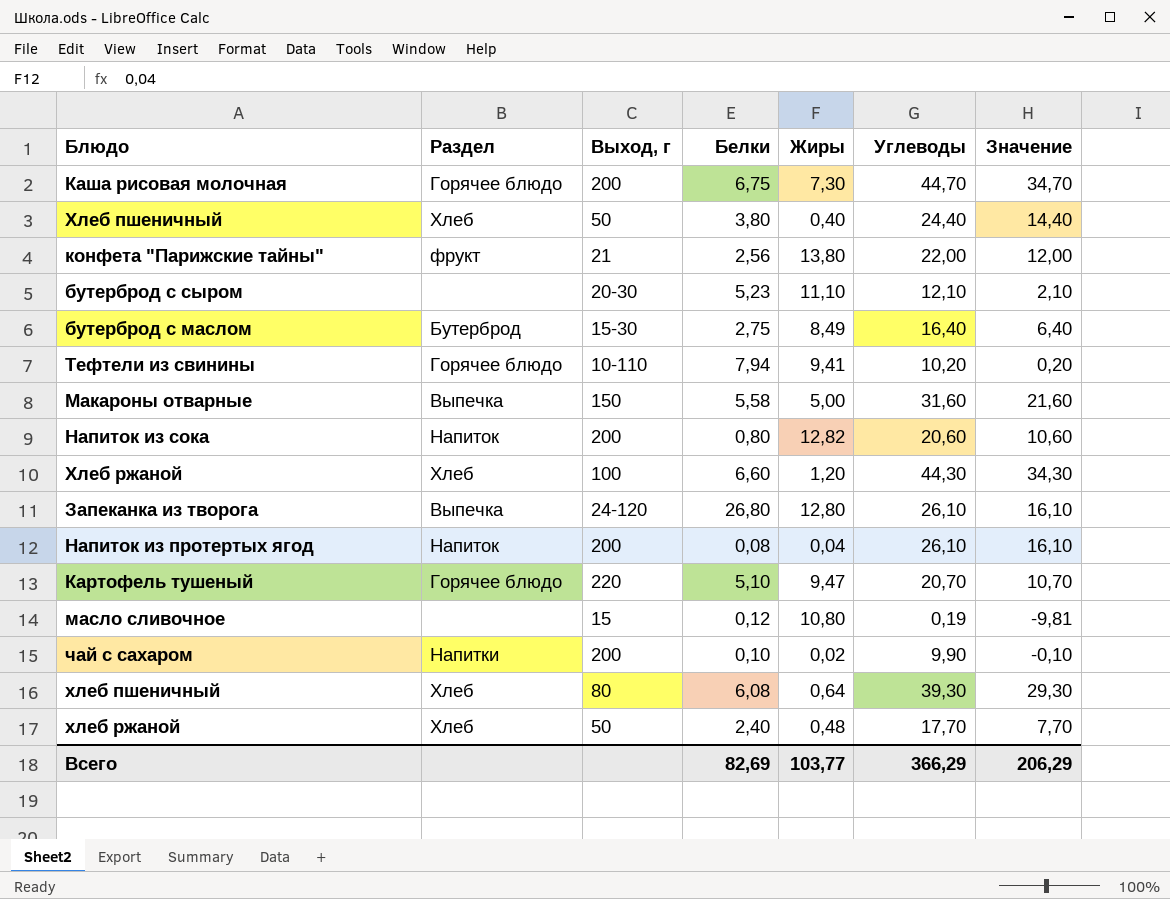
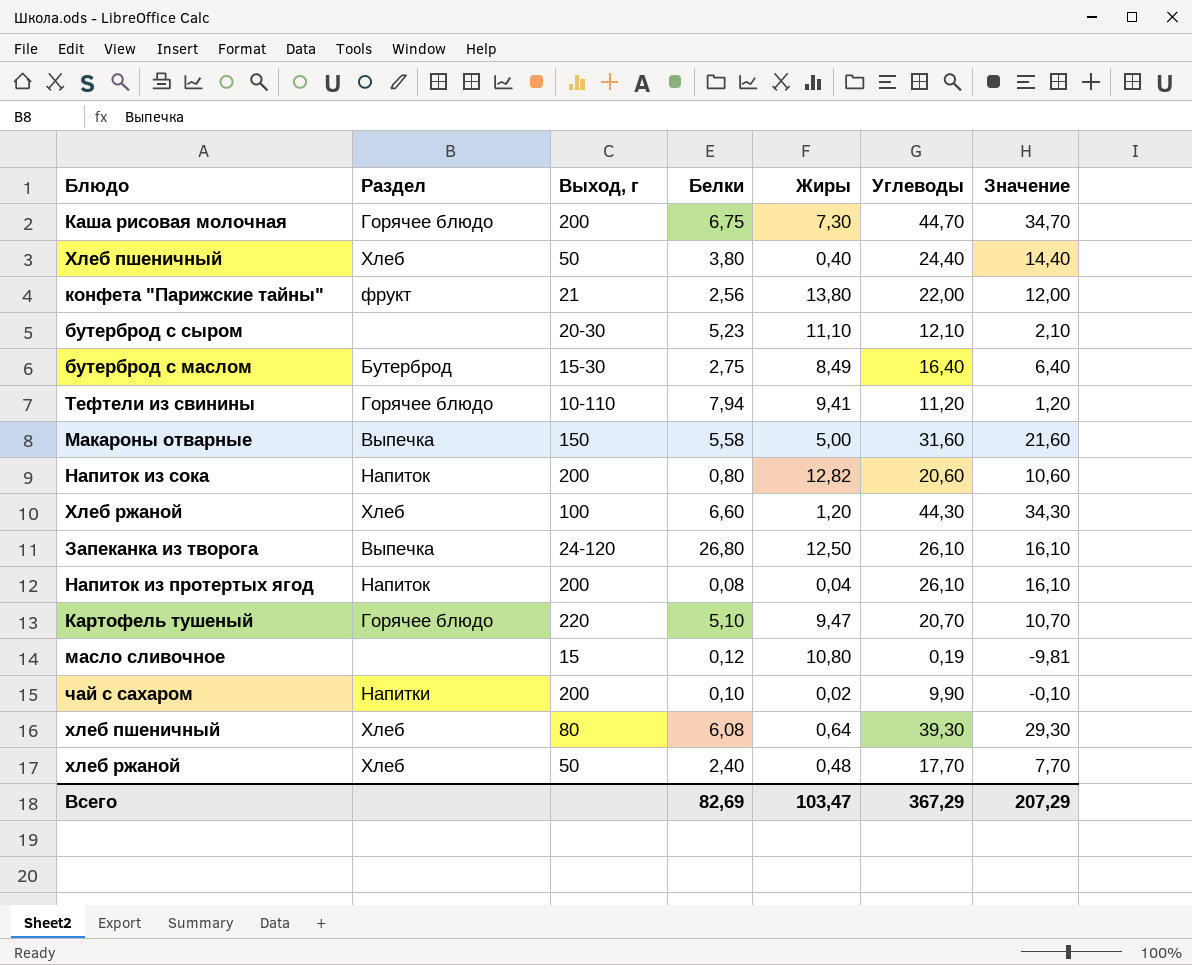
Тефтели из свинины | Углеводы: 10,20 -> 11,20
Тефтели из свинины | Значение: 0,20 -> 1,20
Запеканка из творога | Жиры: 12,80 -> 12,50
Всего | Жиры: 103,77 -> 103,47
Всего | Углеводы: 366,29 -> 367,29
Всего | Значение: 206,29 -> 207,29

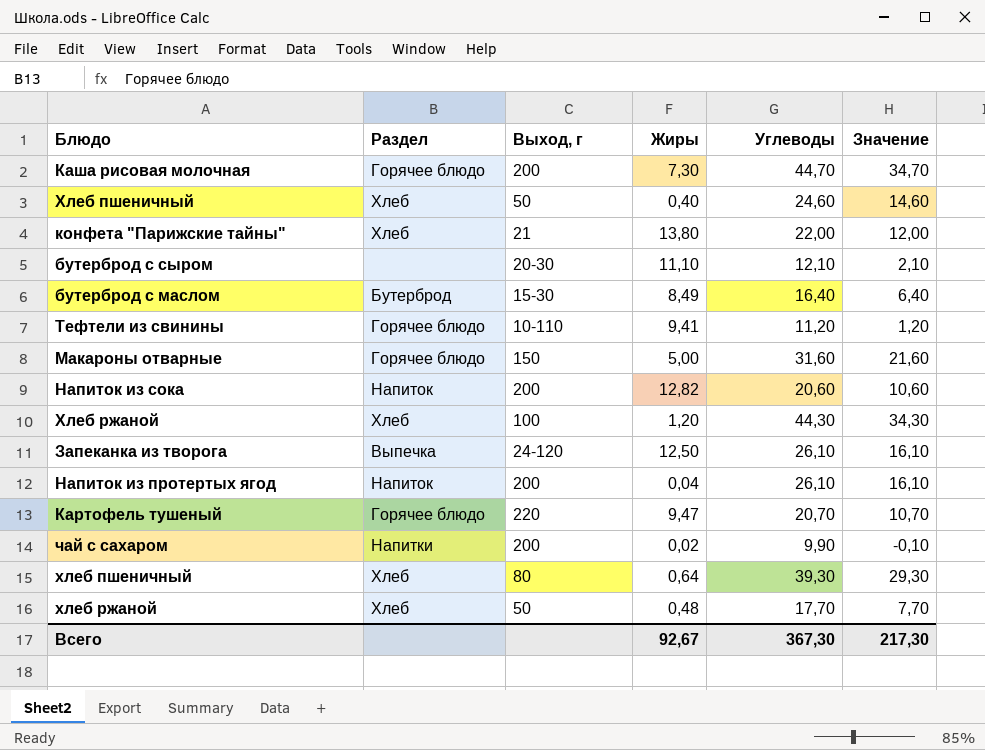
column Белки | position: 4 -> none
row масло сливочное: none | 15 | 0,12 | 10,80 | 0,19 | -9,81 -> none
Хлеб пшеничный | Углеводы: 24,40 -> 24,60
Хлеб пшеничный | Значение: 14,40 -> 14,60
конфета "Парижские тайны" | Раздел: фрукт -> Хлеб
Макароны отварные | Раздел: Выпечка -> Горячее блюдо
Всего | Жиры: 103,47 -> 92,67
Всего | Углеводы: 367,29 -> 367,30
Всего | Значение: 207,29 -> 217,30

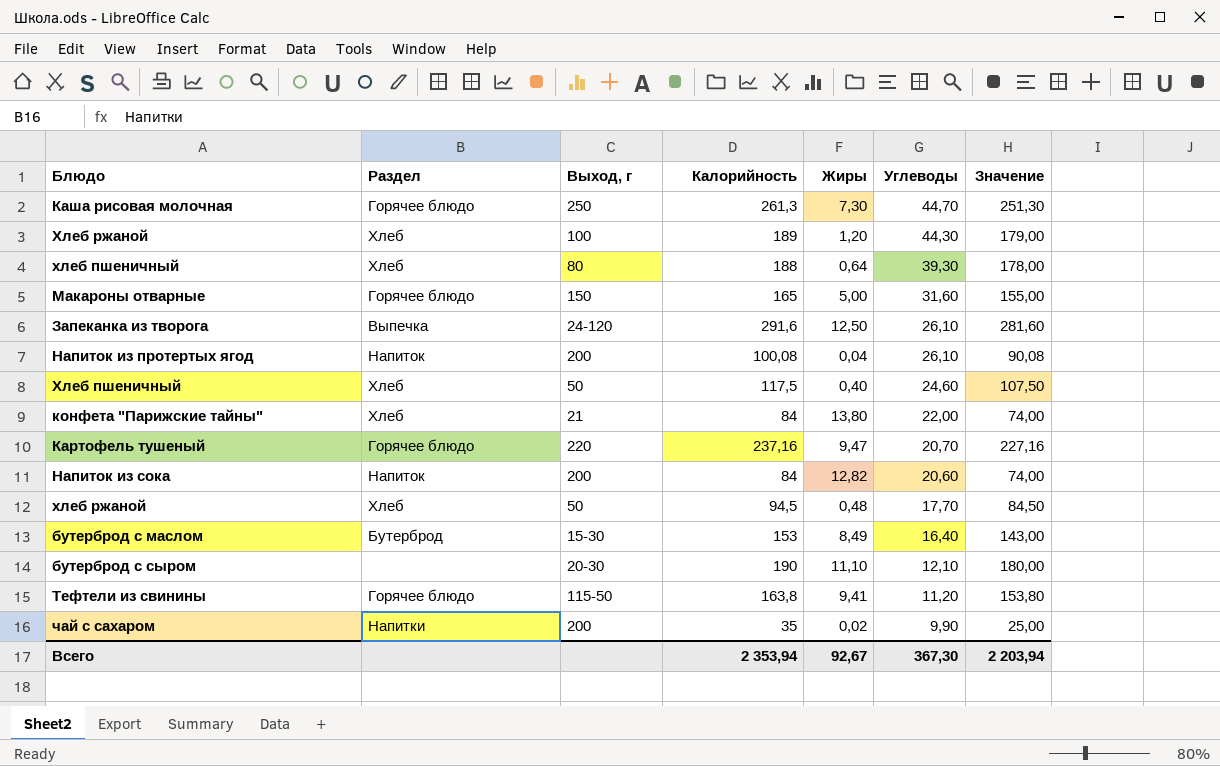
row order: none -> Углеводы descending
column Калорийность | position: none -> 4
column Значение | formula: [Углеводы] - 10 -> [Калорийность] - 10
Каша рисовая молочная | Выход, г: 200 -> 250
Тефтели из свинины | Выход, г: 10-110 -> 115-50
Всего | Значение: 217,30 -> 2 203,94

